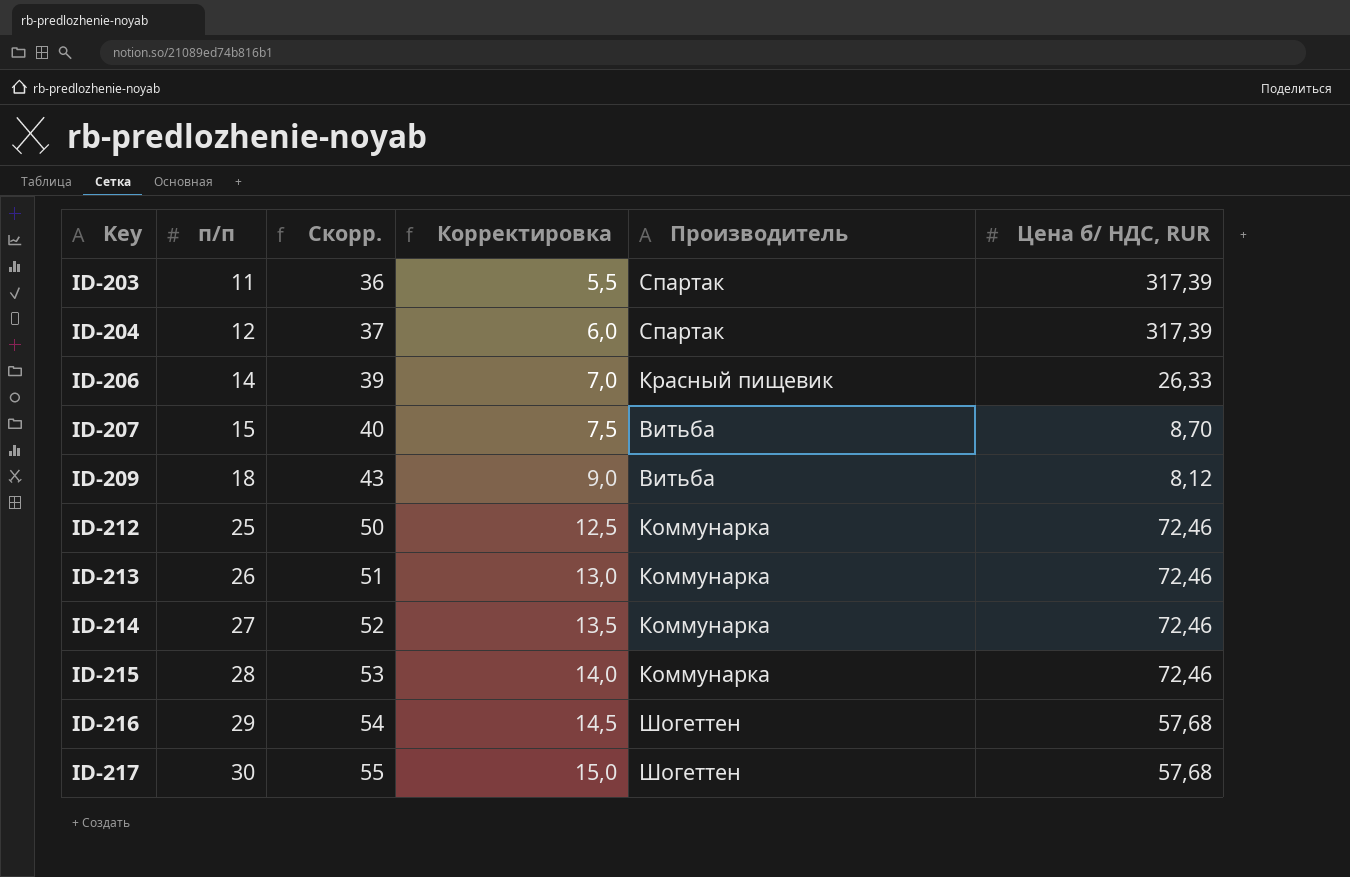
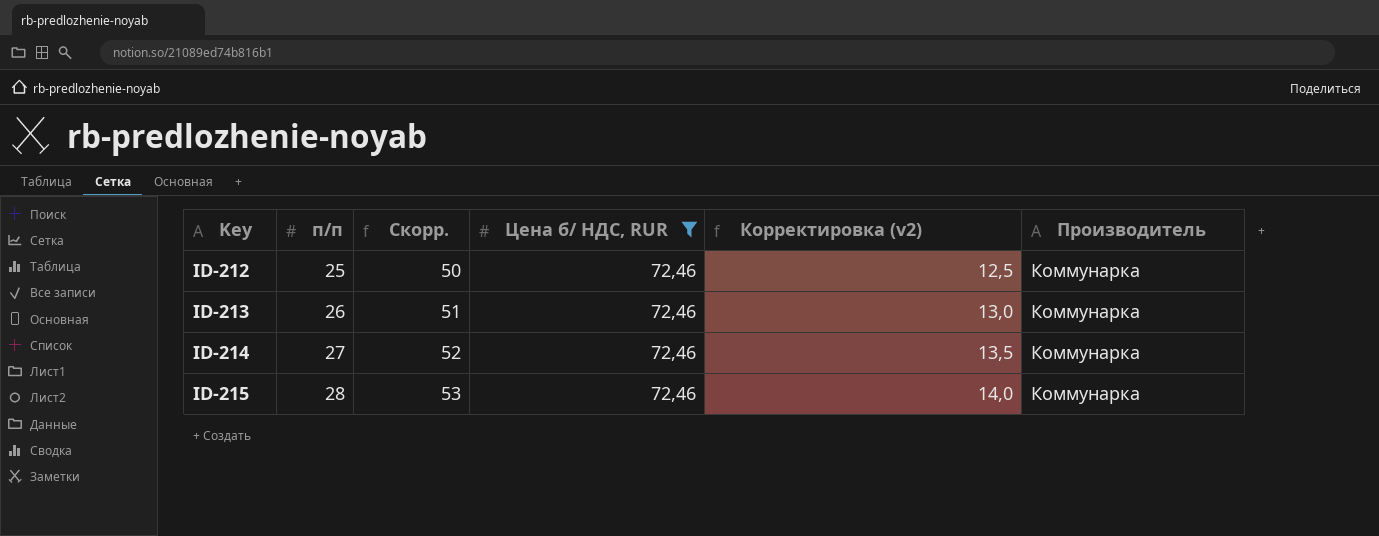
filter: none -> Цена б/ НДС, RUR = 72,46
column Цена б/ НДС, RUR | position: 6 -> 4
column name: Корректировка -> Корректировка (v2)

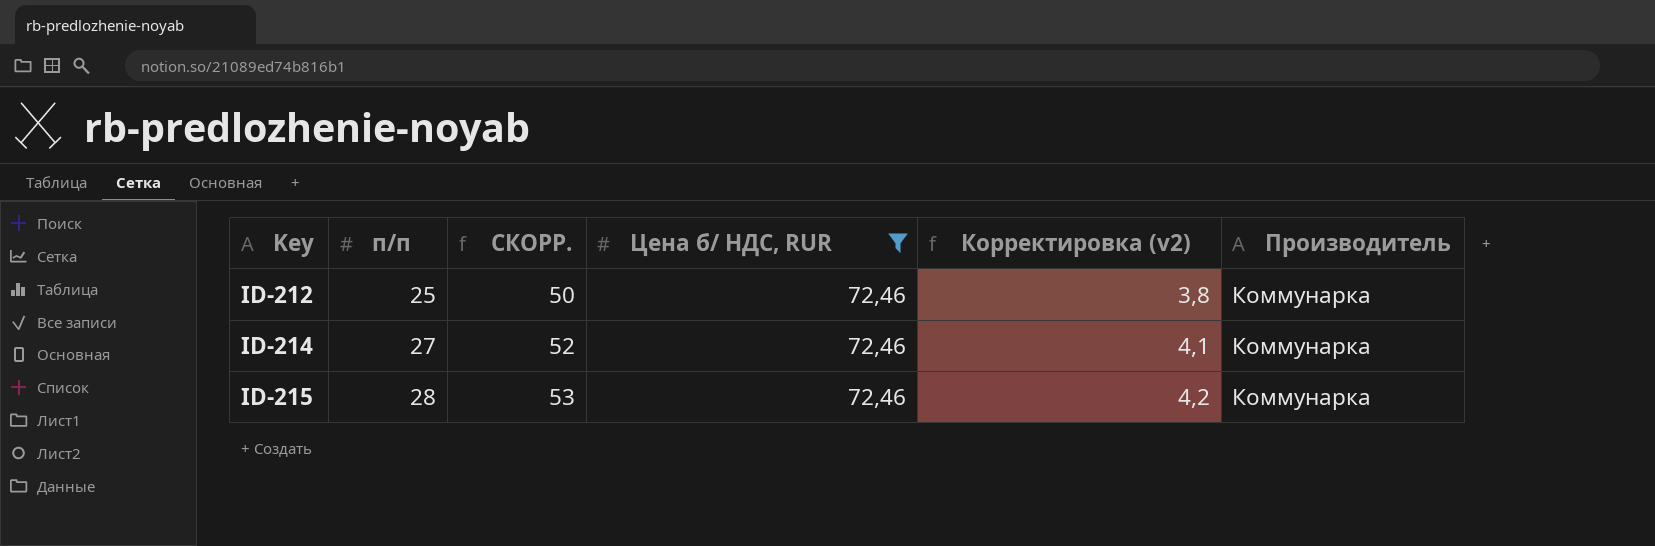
column name: Скорр. -> СКОРР.
column Корректировка (v2) | formula: [п/п] * 0,5 -> [п/п] * 0,15
row ID-213: 26 | 51 | 72,46 | 13,0 | Коммунарка -> none

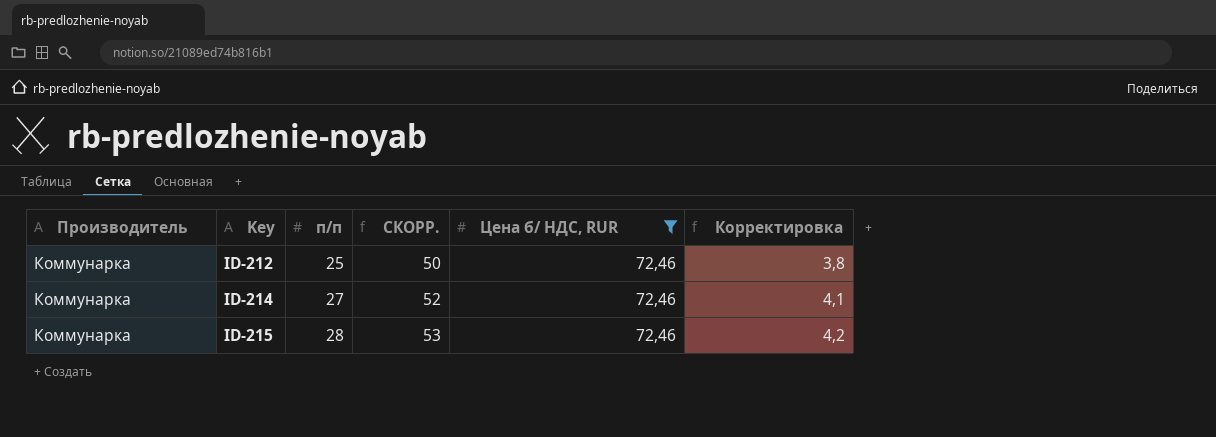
column Производитель | position: 6 -> 1
column name: Корректировка (v2) -> Корректировка

